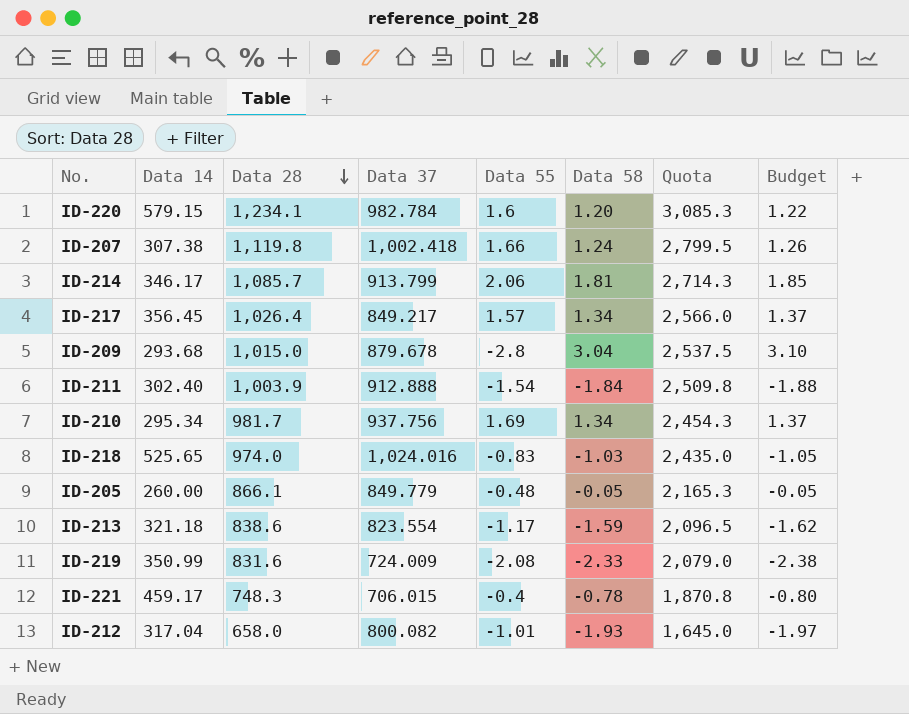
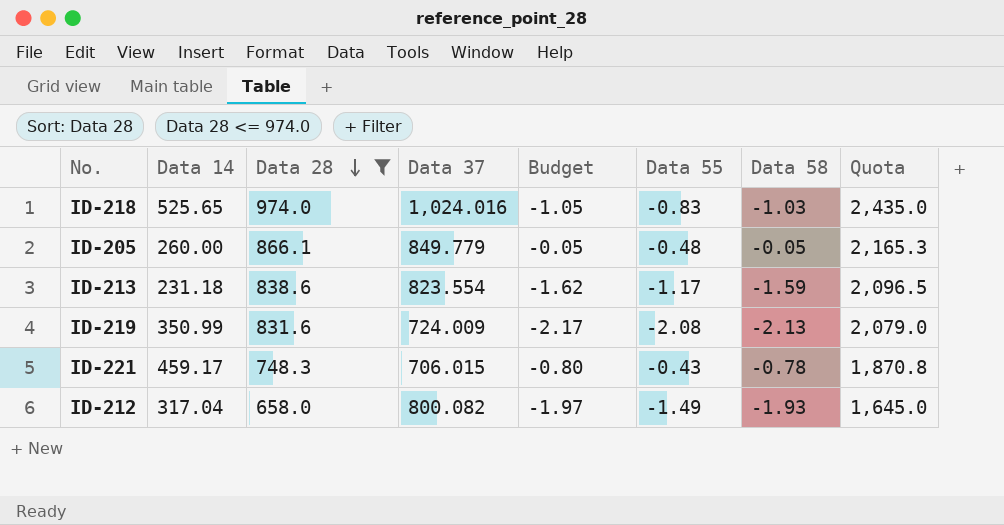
filter: none -> Data 28 <= 974.0
column Budget | position: 8 -> 5
ID-213 | Data 14: 321.18 -> 231.18
ID-219 | Budget: -2.38 -> -2.17
ID-219 | Data 58: -2.33 -> -2.13
ID-221 | Data 55: -0.4 -> -0.43
ID-212 | Data 55: -1.01 -> -1.49

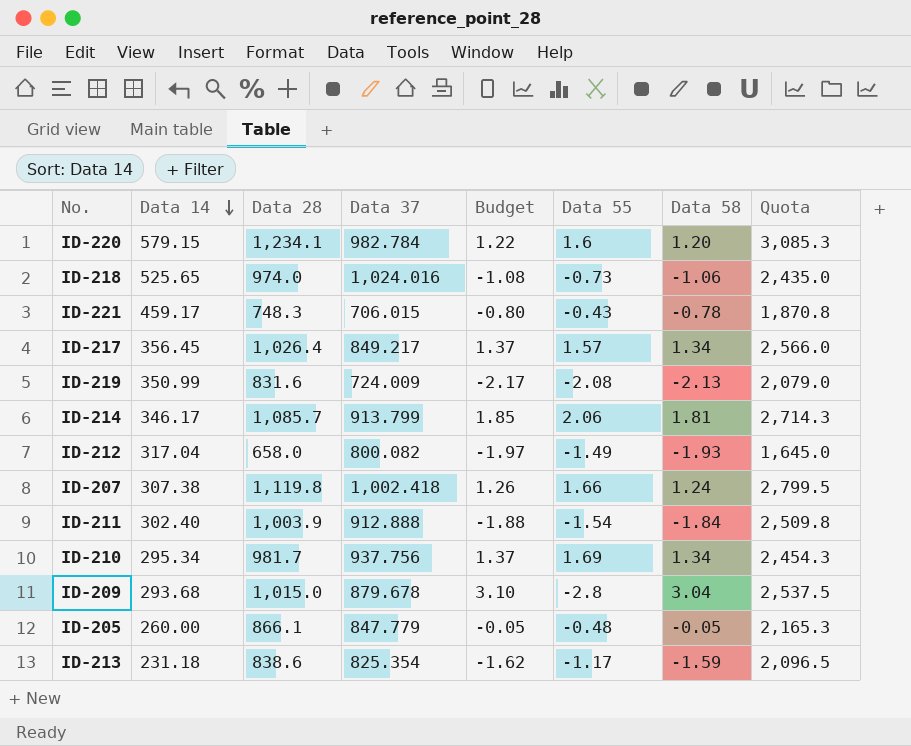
filter: Data 28 <= 974.0 -> none
row order: Data 28 descending -> Data 14 descending
ID-218 | Budget: -1.05 -> -1.08
ID-218 | Data 55: -0.83 -> -0.73
ID-218 | Data 58: -1.03 -> -1.06
ID-205 | Data 37: 849.779 -> 847.779
ID-213 | Data 37: 823.554 -> 825.354

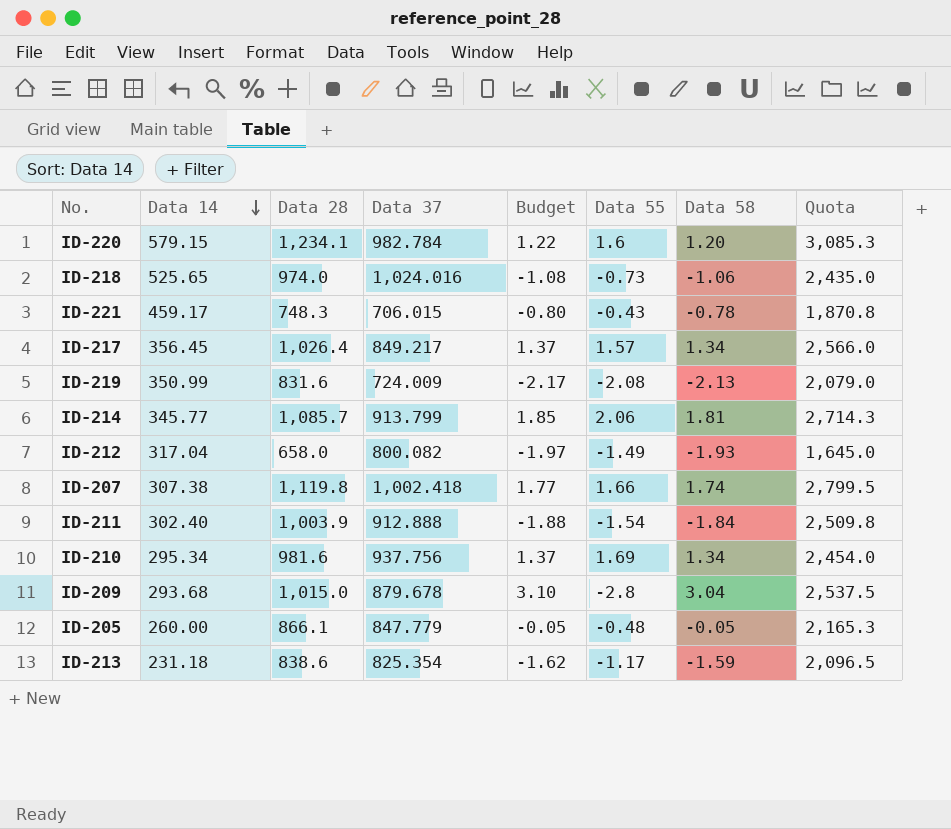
ID-214 | Data 14: 346.17 -> 345.77
ID-207 | Budget: 1.26 -> 1.77
ID-207 | Data 58: 1.24 -> 1.74
ID-210 | Data 28: 981.7 -> 981.6
ID-210 | Quota: 2,454.3 -> 2,454.0

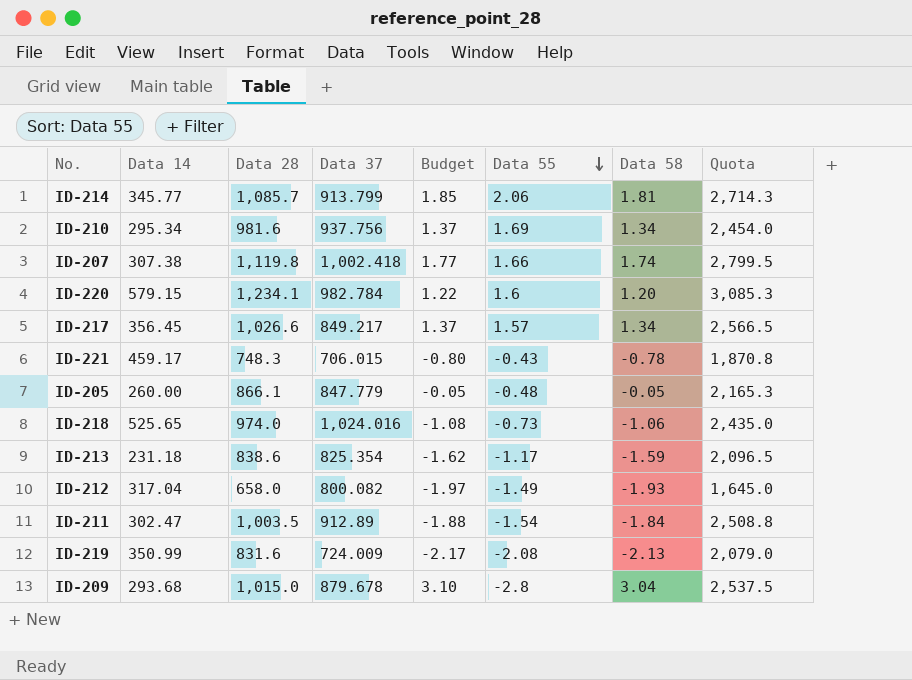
row order: Data 14 descending -> Data 55 descending
ID-217 | Data 28: 1,026.4 -> 1,026.6
ID-217 | Quota: 2,566.0 -> 2,566.5
ID-211 | Data 14: 302.40 -> 302.47
ID-211 | Data 28: 1,003.9 -> 1,003.5
ID-211 | Data 37: 912.888 -> 912.89
ID-211 | Quota: 2,509.8 -> 2,508.8

